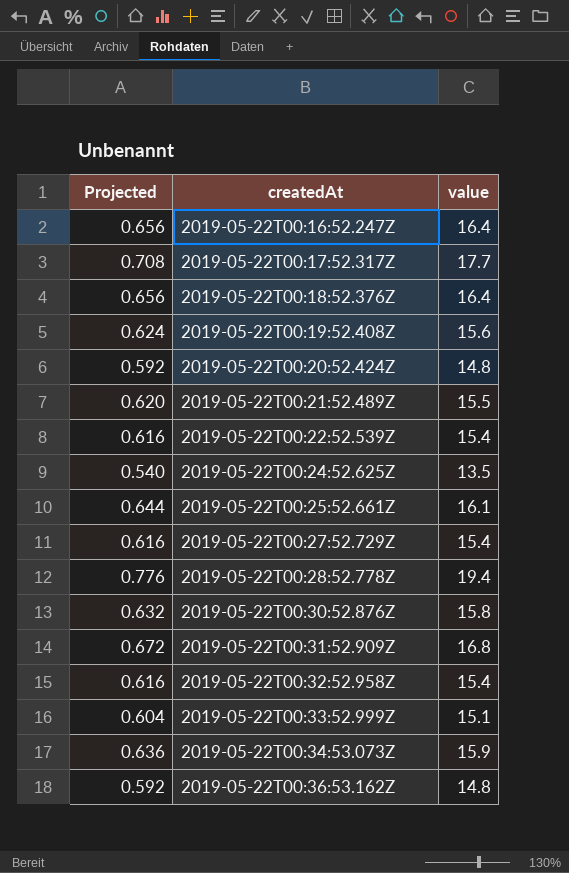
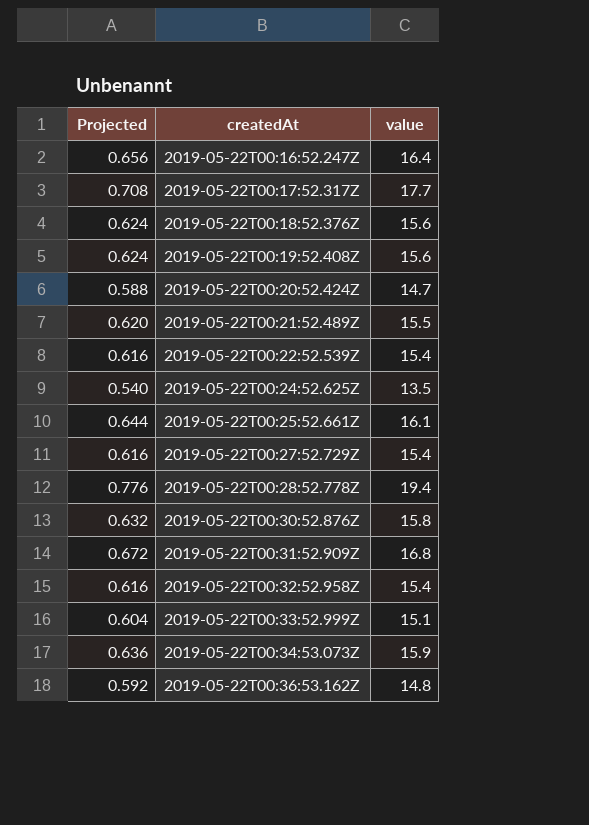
2019-05-22T00:18:52.376Z | Projected: 0.656 -> 0.624
2019-05-22T00:18:52.376Z | value: 16.4 -> 15.6
2019-05-22T00:20:52.424Z | Projected: 0.592 -> 0.588
2019-05-22T00:20:52.424Z | value: 14.8 -> 14.7

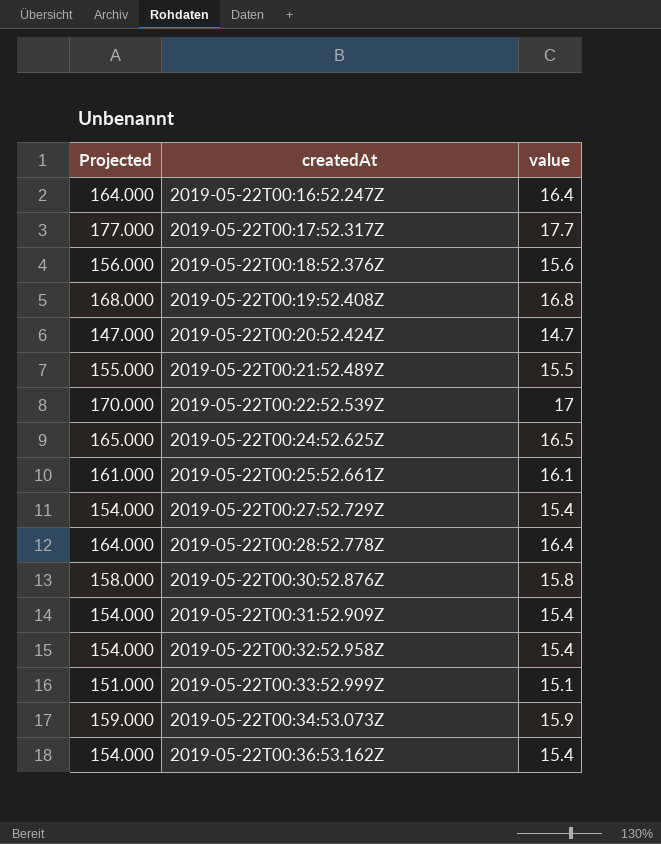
column Projected | formula: [value] * 0.04 -> [value] * 10
2019-05-22T00:19:52.408Z | value: 15.6 -> 16.8
2019-05-22T00:22:52.539Z | value: 15.4 -> 17
2019-05-22T00:24:52.625Z | value: 13.5 -> 16.5
2019-05-22T00:28:52.778Z | value: 19.4 -> 16.4
2019-05-22T00:31:52.909Z | value: 16.8 -> 15.4
2019-05-22T00:36:53.162Z | value: 14.8 -> 15.4

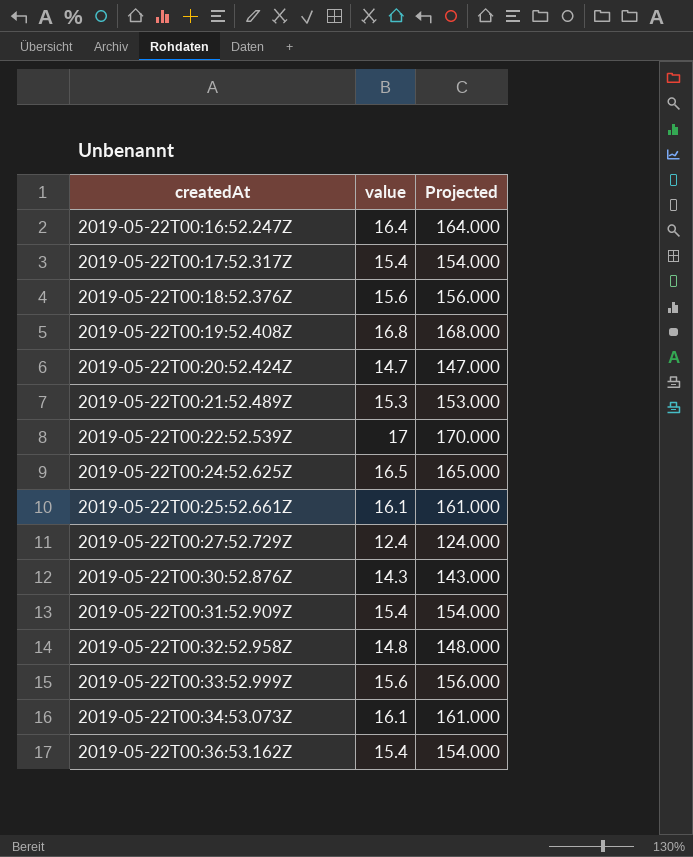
column Projected | position: 1 -> 3
row 2019-05-22T00:28:52.778Z: 164.000 | 16.4 -> none
2019-05-22T00:17:52.317Z | value: 17.7 -> 15.4
2019-05-22T00:17:52.317Z | Projected: 177.000 -> 154.000
2019-05-22T00:21:52.489Z | value: 15.5 -> 15.3
2019-05-22T00:21:52.489Z | Projected: 155.000 -> 153.000
2019-05-22T00:27:52.729Z | value: 15.4 -> 12.4
2019-05-22T00:27:52.729Z | Projected: 154.000 -> 124.000
2019-05-22T00:30:52.876Z | value: 15.8 -> 14.3
2019-05-22T00:30:52.876Z | Projected: 158.000 -> 143.000
2019-05-22T00:32:52.958Z | value: 15.4 -> 14.8
2019-05-22T00:32:52.958Z | Projected: 154.000 -> 148.000
2019-05-22T00:33:52.999Z | value: 15.1 -> 15.6
2019-05-22T00:33:52.999Z | Projected: 151.000 -> 156.000
2019-05-22T00:34:53.073Z | value: 15.9 -> 16.1
2019-05-22T00:34:53.073Z | Projected: 159.000 -> 161.000

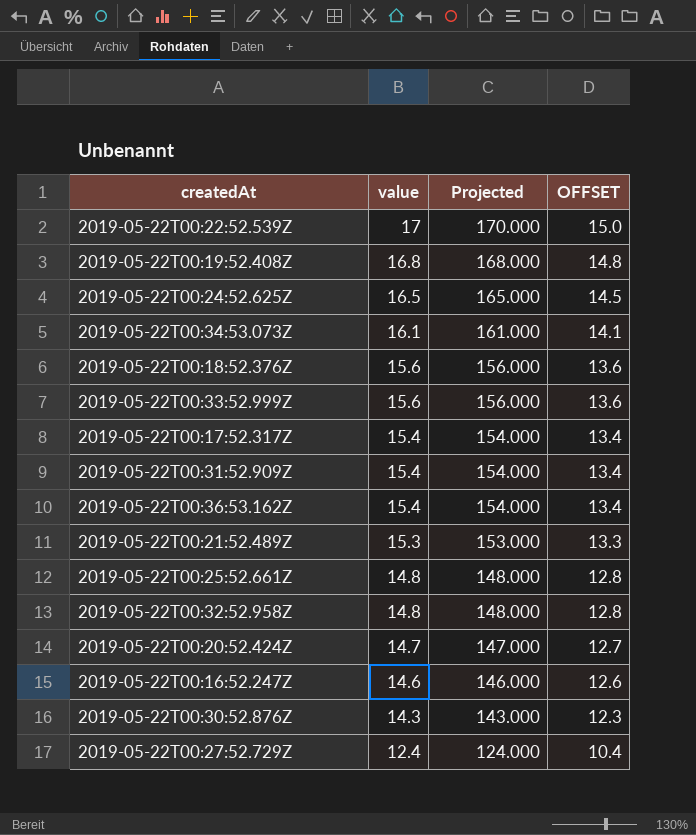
row order: createdAt ascending -> value descending
column OFFSET | formula: none -> [value] - 2
2019-05-22T00:25:52.661Z | value: 16.1 -> 14.8
2019-05-22T00:25:52.661Z | Projected: 161.000 -> 148.000
2019-05-22T00:16:52.247Z | value: 16.4 -> 14.6
2019-05-22T00:16:52.247Z | Projected: 164.000 -> 146.000

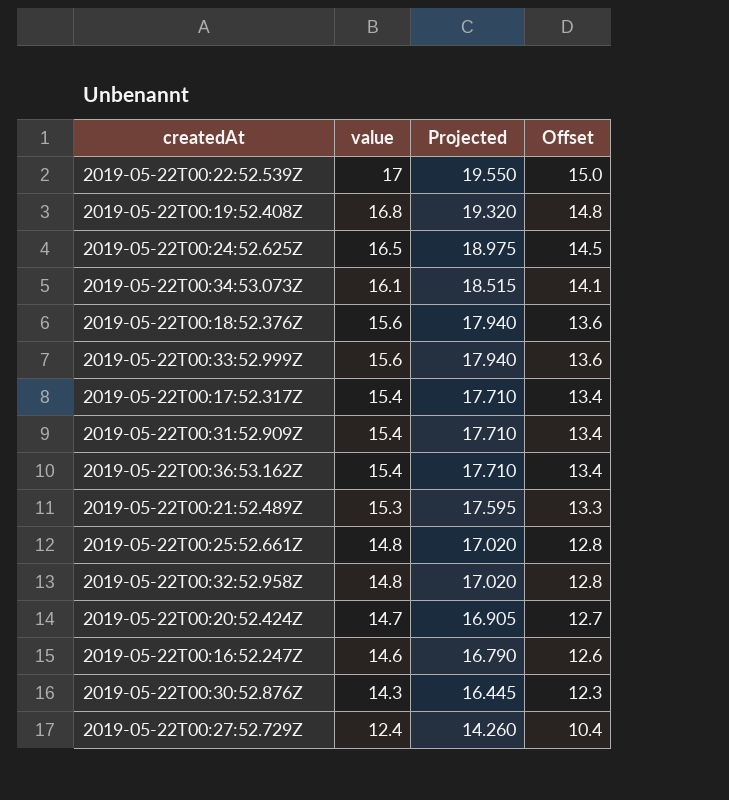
column Projected | formula: [value] * 10 -> [value] * 1.15
column name: OFFSET -> Offset

